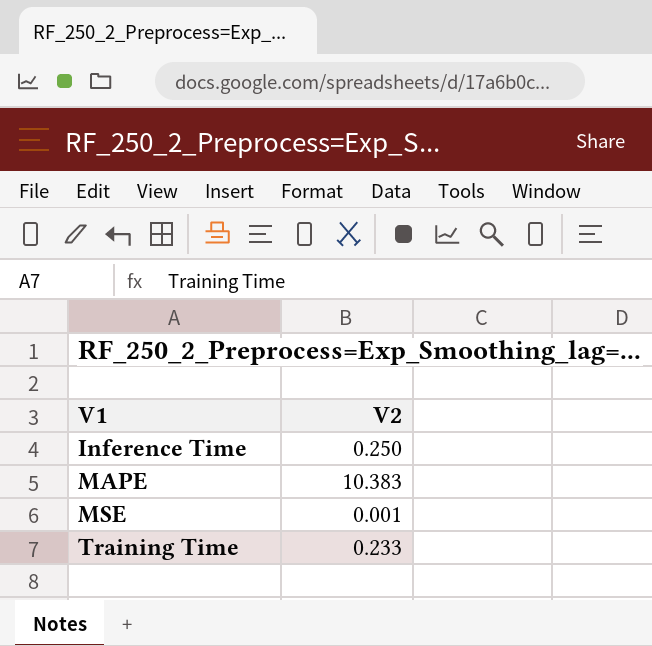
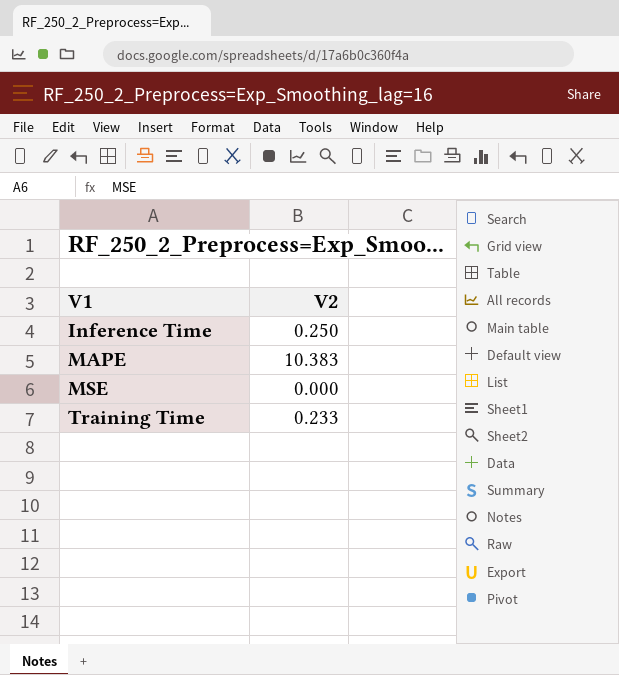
MSE | V2: 0.001 -> 0.000

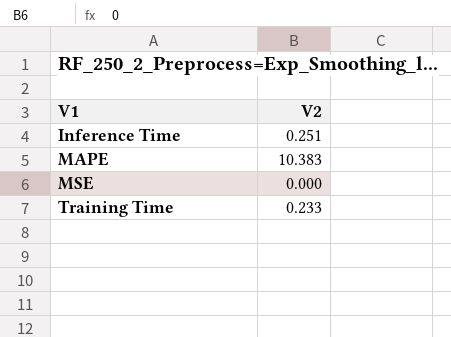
Inference Time | V2: 0.250 -> 0.251

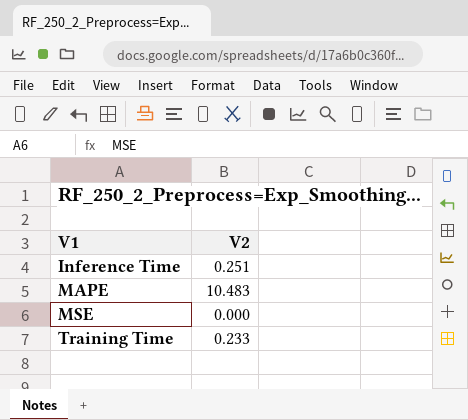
MAPE | V2: 10.383 -> 10.483

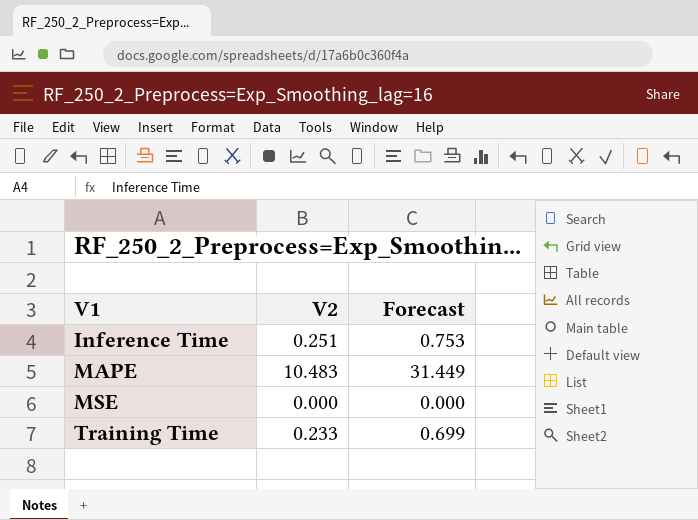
column Forecast | formula: none -> [V2] * 3

